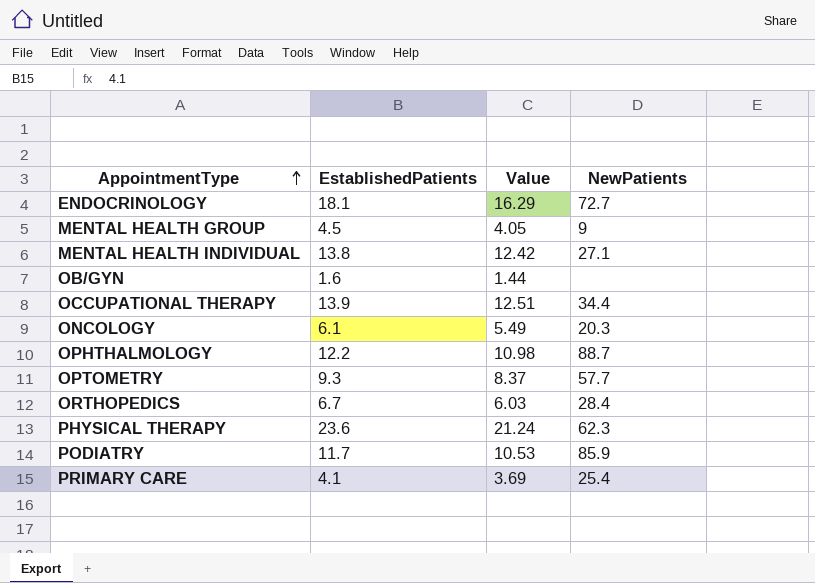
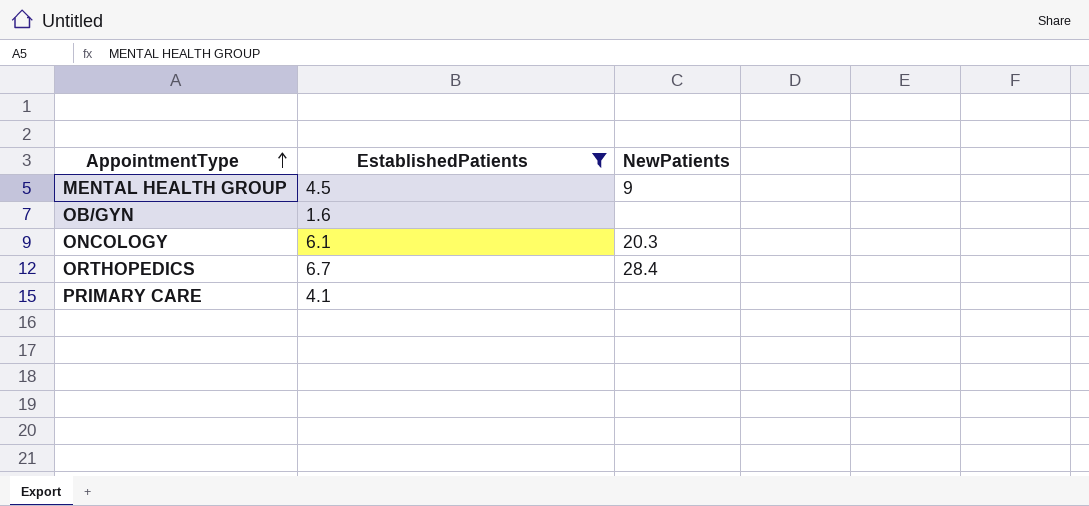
filter: none -> EstablishedPatients <= 6.7
column Value | formula: [EstablishedPatients] * 0.9 -> none
PRIMARY CARE | NewPatients: 25.4 -> none

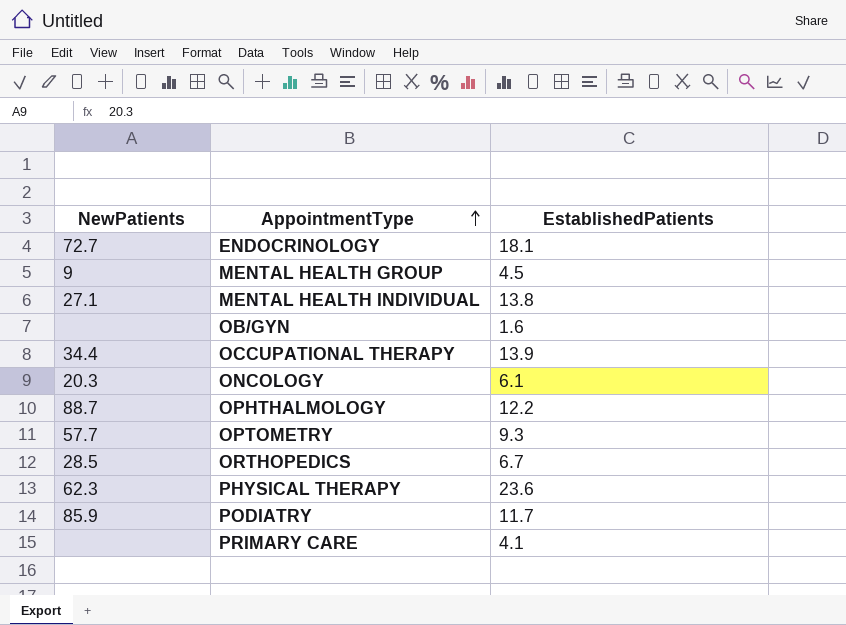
filter: EstablishedPatients <= 6.7 -> none
column NewPatients | position: 3 -> 1
ORTHOPEDICS | NewPatients: 28.4 -> 28.5

